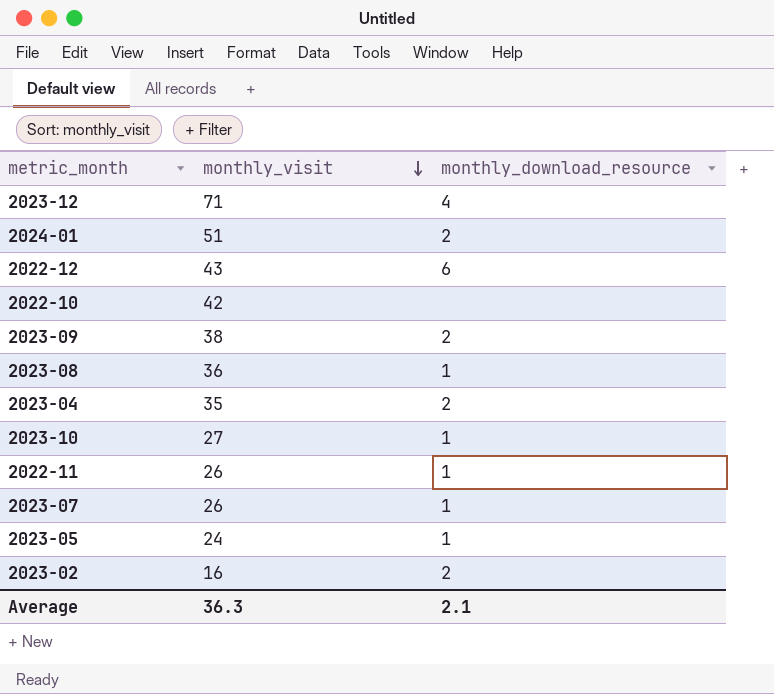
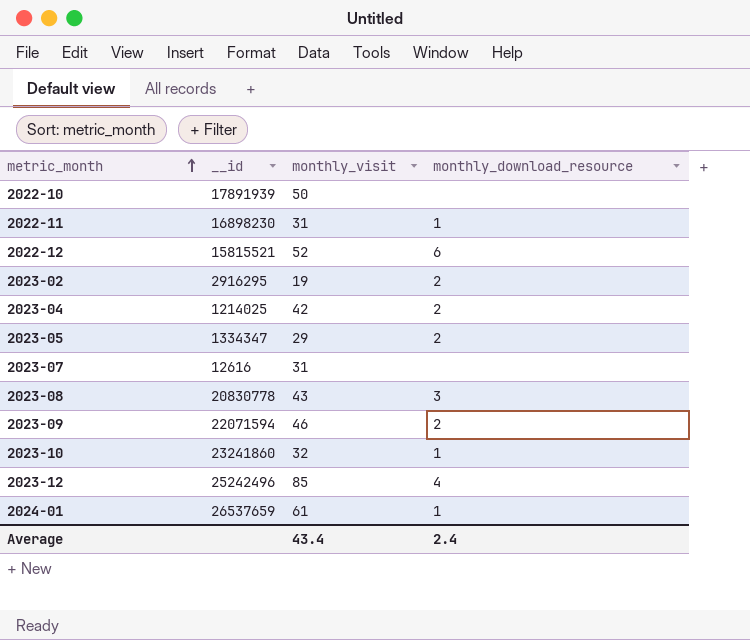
row order: monthly_visit descending -> metric_month ascending
column __id | position: none -> 2
2022-10 | monthly_visit: 42 -> 50
2022-11 | monthly_visit: 26 -> 31
2022-12 | monthly_visit: 43 -> 52
2023-02 | monthly_visit: 16 -> 19
2023-04 | monthly_visit: 35 -> 42
2023-05 | monthly_visit: 24 -> 29
2023-05 | monthly_download_resource: 1 -> 2
2023-07 | monthly_visit: 26 -> 31
2023-07 | monthly_download_resource: 1 -> none
2023-08 | monthly_visit: 36 -> 43
2023-08 | monthly_download_resource: 1 -> 3
2023-09 | monthly_visit: 38 -> 46
2023-10 | monthly_visit: 27 -> 32
2023-12 | monthly_visit: 71 -> 85
2024-01 | monthly_visit: 51 -> 61
2024-01 | monthly_download_resource: 2 -> 1
Average | monthly_visit: 36.3 -> 43.4
Average | monthly_download_resource: 2.1 -> 2.4

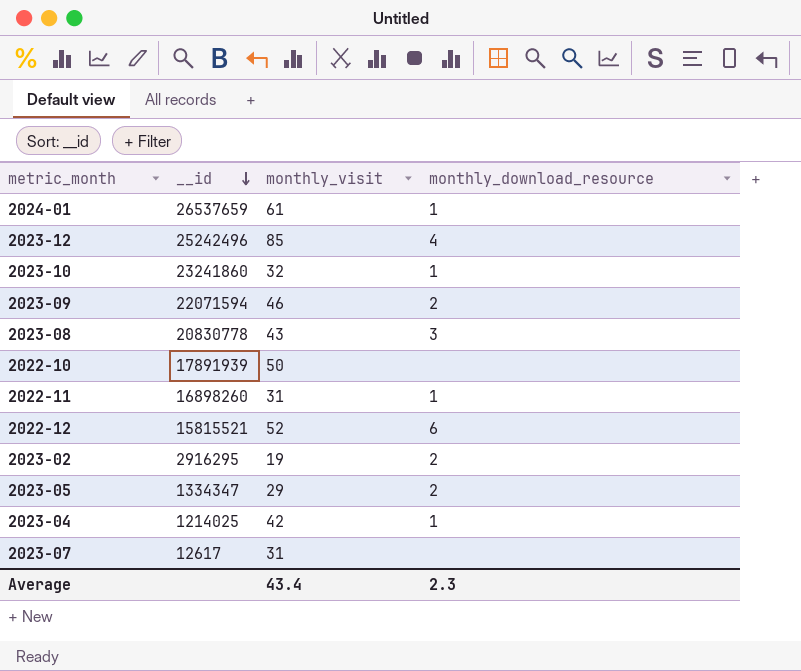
row order: metric_month ascending -> __id descending
2022-11 | __id: 16898230 -> 16898260
2023-04 | monthly_download_resource: 2 -> 1
2023-07 | __id: 12616 -> 12617
Average | monthly_download_resource: 2.4 -> 2.3

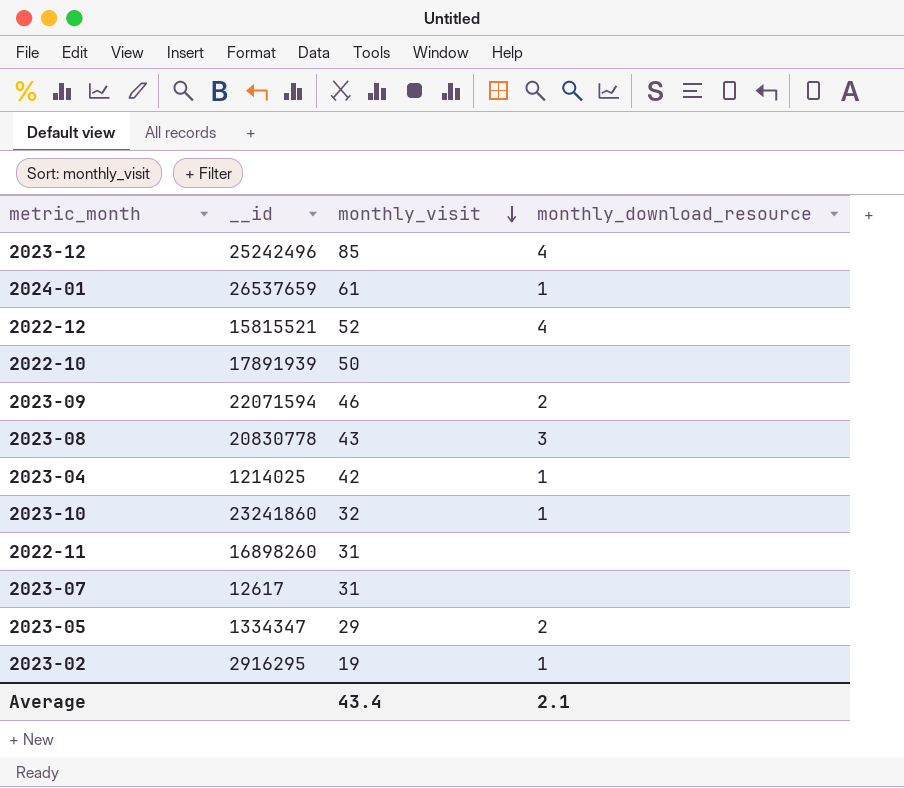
row order: __id descending -> monthly_visit descending
2022-12 | monthly_download_resource: 6 -> 4
2022-11 | monthly_download_resource: 1 -> none
2023-02 | monthly_download_resource: 2 -> 1
Average | monthly_download_resource: 2.3 -> 2.1

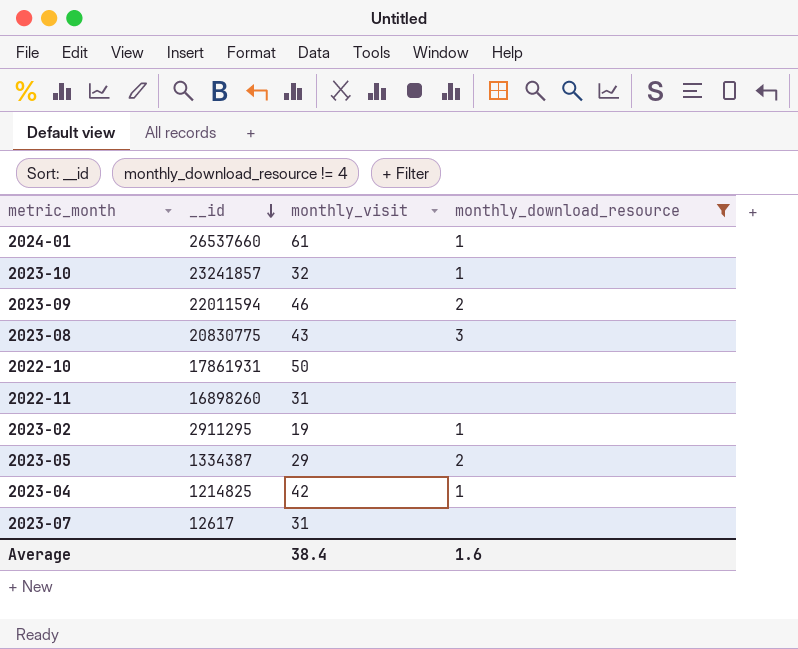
filter: none -> monthly_download_resource != 4
row order: monthly_visit descending -> __id descending
2024-01 | __id: 26537659 -> 26537660
2023-10 | __id: 23241860 -> 23241857
2023-09 | __id: 22071594 -> 22011594
2023-08 | __id: 20830778 -> 20830775
2022-10 | __id: 17891939 -> 17861931
2023-02 | __id: 2916295 -> 2911295
2023-05 | __id: 1334347 -> 1334387
2023-04 | __id: 1214025 -> 1214825
Average | monthly_visit: 43.4 -> 38.4
Average | monthly_download_resource: 2.1 -> 1.6

